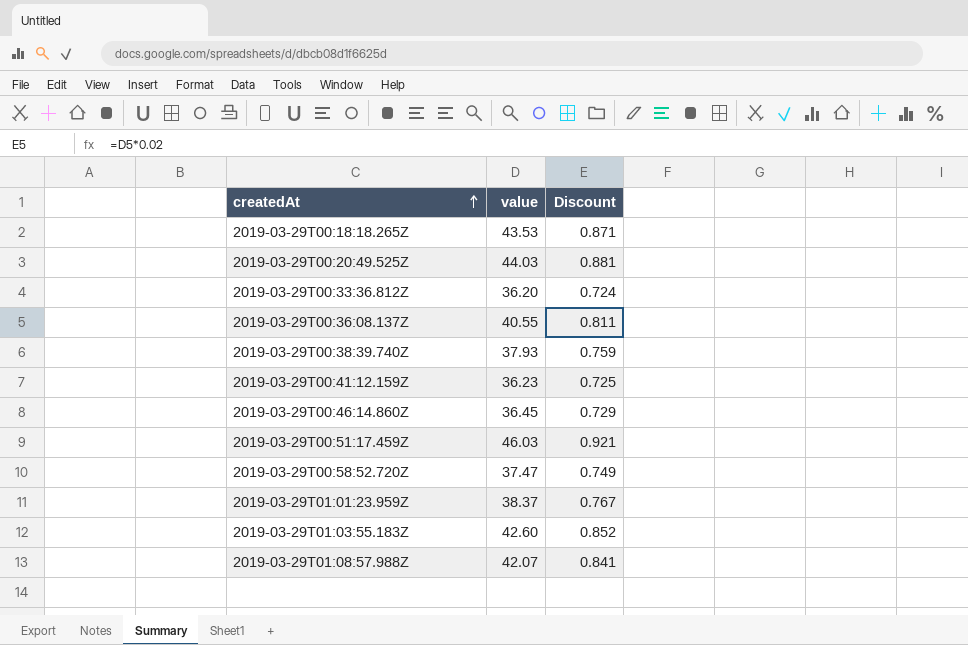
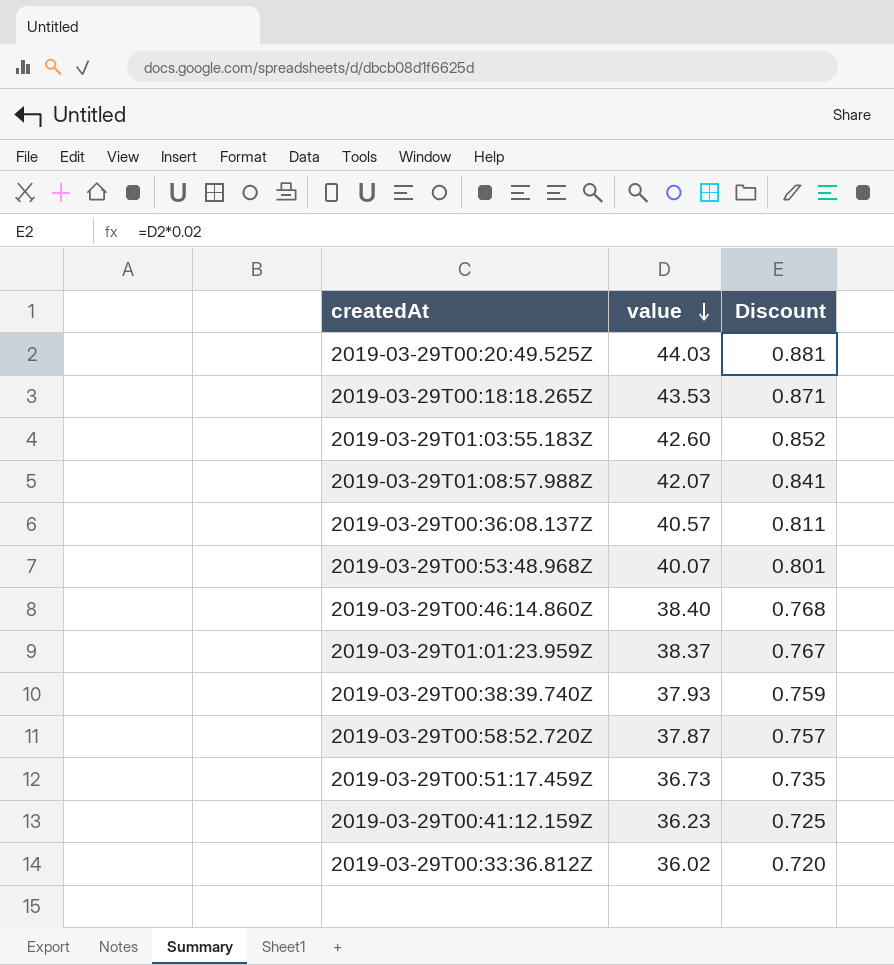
row order: createdAt ascending -> value descending
2019-03-29T00:36:08.137Z | value: 40.55 -> 40.57
row 2019-03-29T00:53:48.968Z: none -> 40.07 | 0.801
2019-03-29T00:46:14.860Z | value: 36.45 -> 38.40
2019-03-29T00:46:14.860Z | Discount: 0.729 -> 0.768
2019-03-29T00:58:52.720Z | value: 37.47 -> 37.87
2019-03-29T00:58:52.720Z | Discount: 0.749 -> 0.757
2019-03-29T00:51:17.459Z | value: 46.03 -> 36.73
2019-03-29T00:51:17.459Z | Discount: 0.921 -> 0.735
2019-03-29T00:33:36.812Z | value: 36.20 -> 36.02
2019-03-29T00:33:36.812Z | Discount: 0.724 -> 0.720

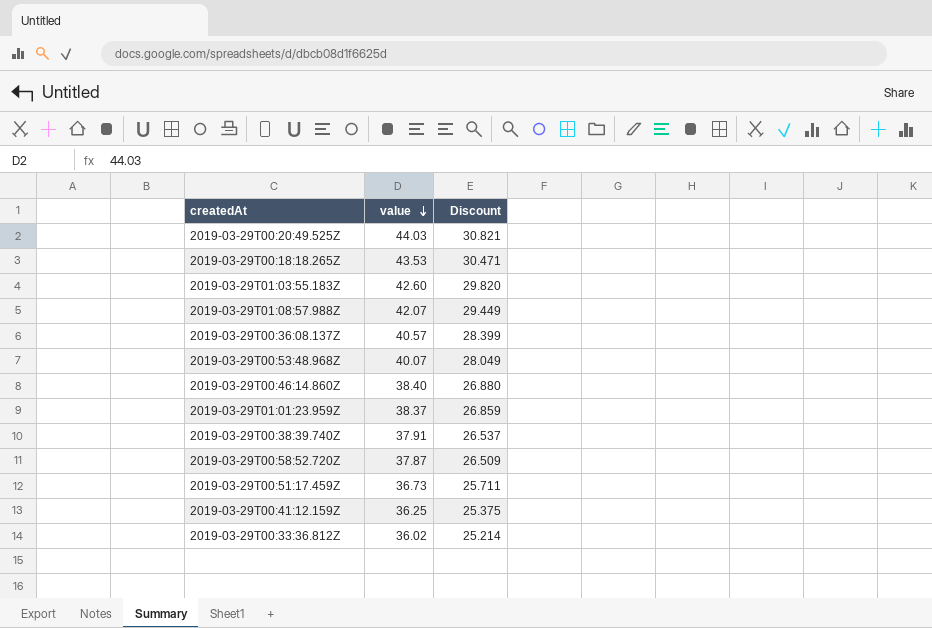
column Discount | formula: [value] * 0.02 -> [value] * 0.7
2019-03-29T00:38:39.740Z | value: 37.93 -> 37.91
2019-03-29T00:41:12.159Z | value: 36.23 -> 36.25

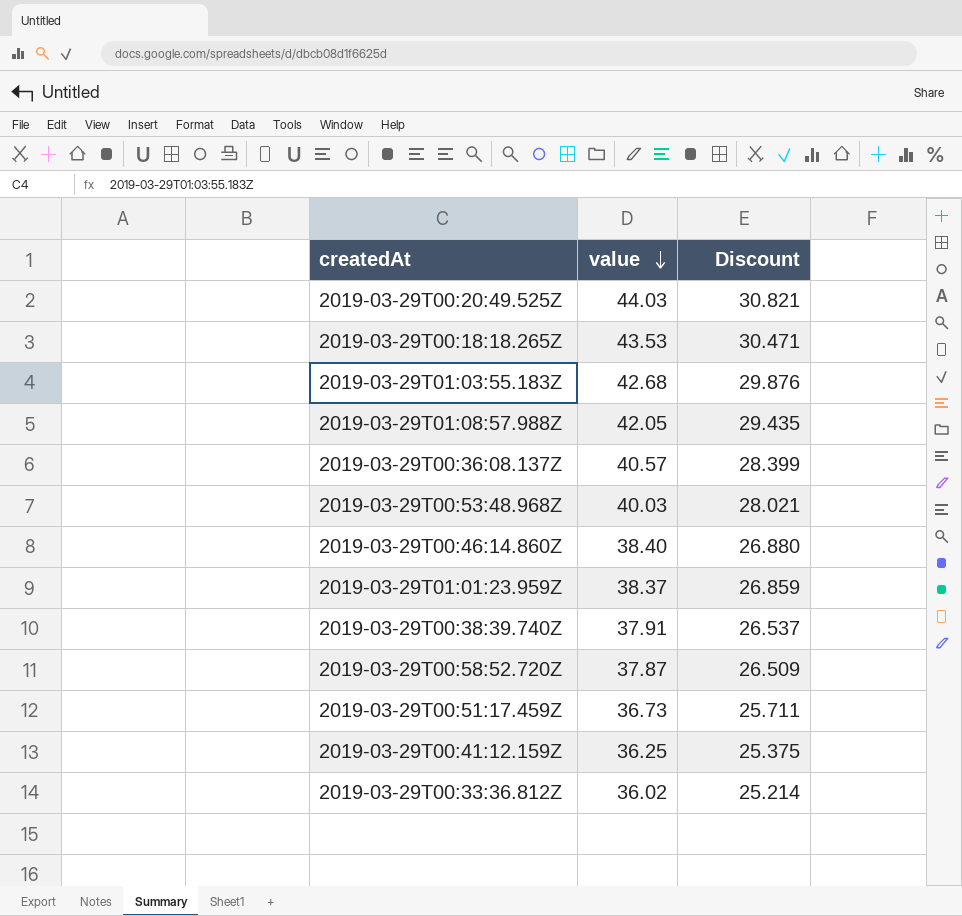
2019-03-29T01:03:55.183Z | value: 42.60 -> 42.68
2019-03-29T01:03:55.183Z | Discount: 29.820 -> 29.876
2019-03-29T01:08:57.988Z | value: 42.07 -> 42.05
2019-03-29T01:08:57.988Z | Discount: 29.449 -> 29.435
2019-03-29T00:53:48.968Z | value: 40.07 -> 40.03
2019-03-29T00:53:48.968Z | Discount: 28.049 -> 28.021

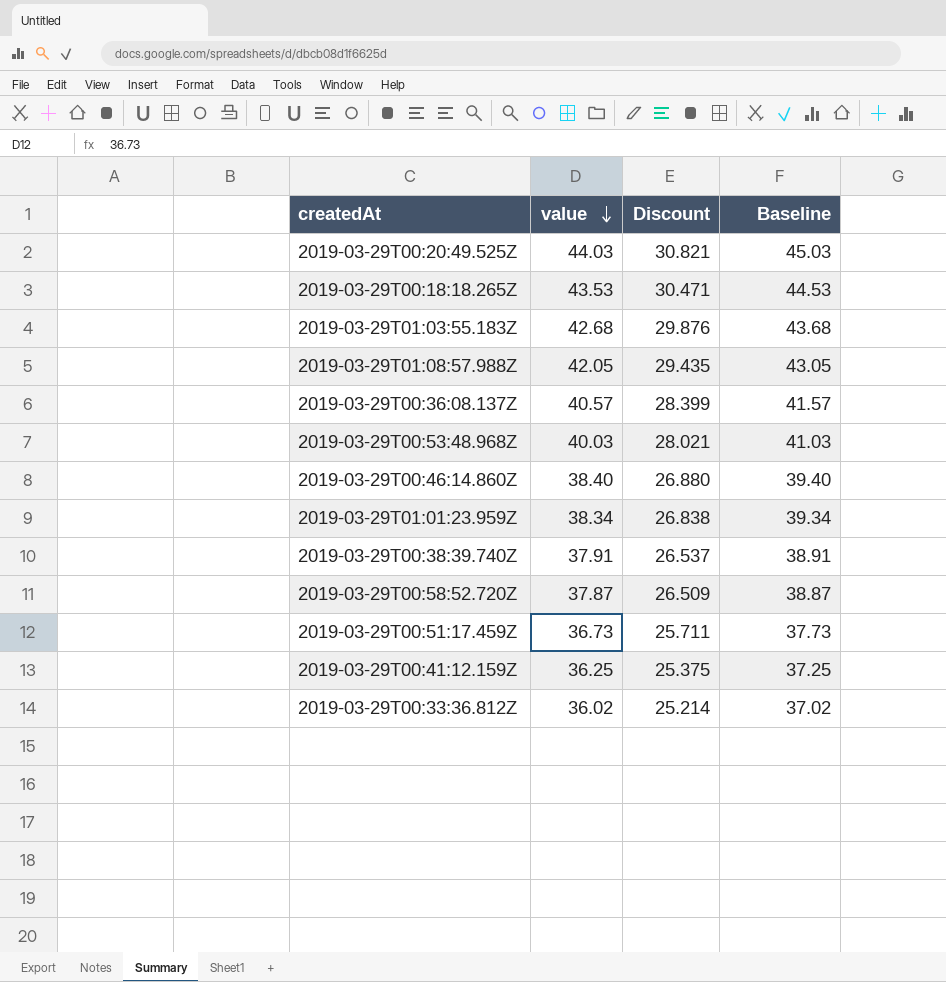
column Baseline | formula: none -> [value] + 1
2019-03-29T01:01:23.959Z | value: 38.37 -> 38.34
2019-03-29T01:01:23.959Z | Discount: 26.859 -> 26.838

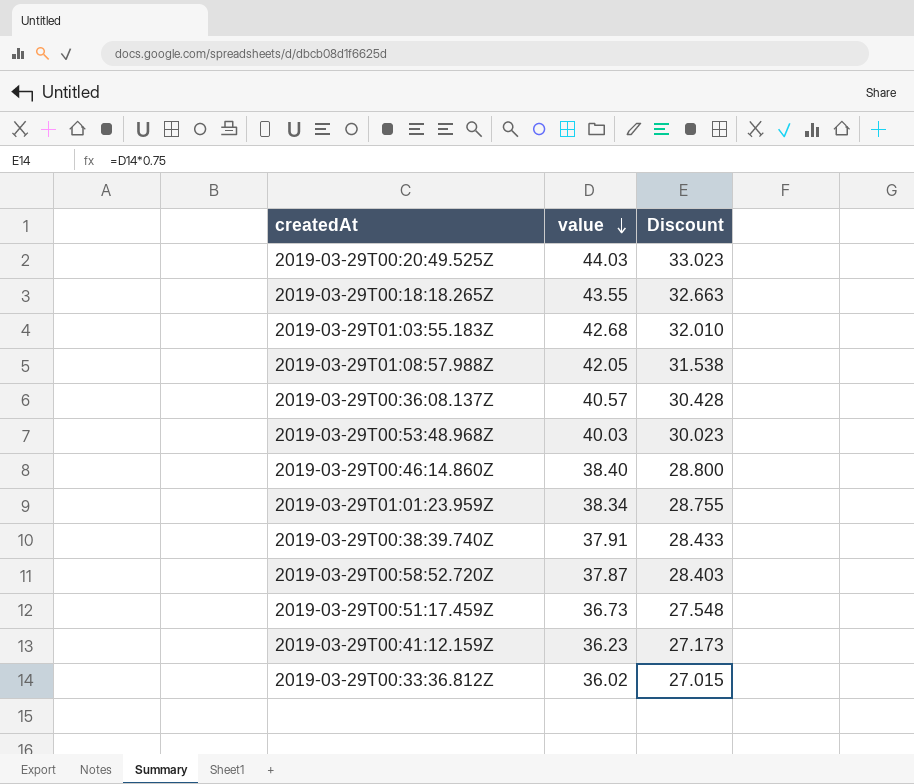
column Baseline | formula: [value] + 1 -> none
column Discount | formula: [value] * 0.7 -> [value] * 0.75
2019-03-29T00:18:18.265Z | value: 43.53 -> 43.55
2019-03-29T00:41:12.159Z | value: 36.25 -> 36.23

